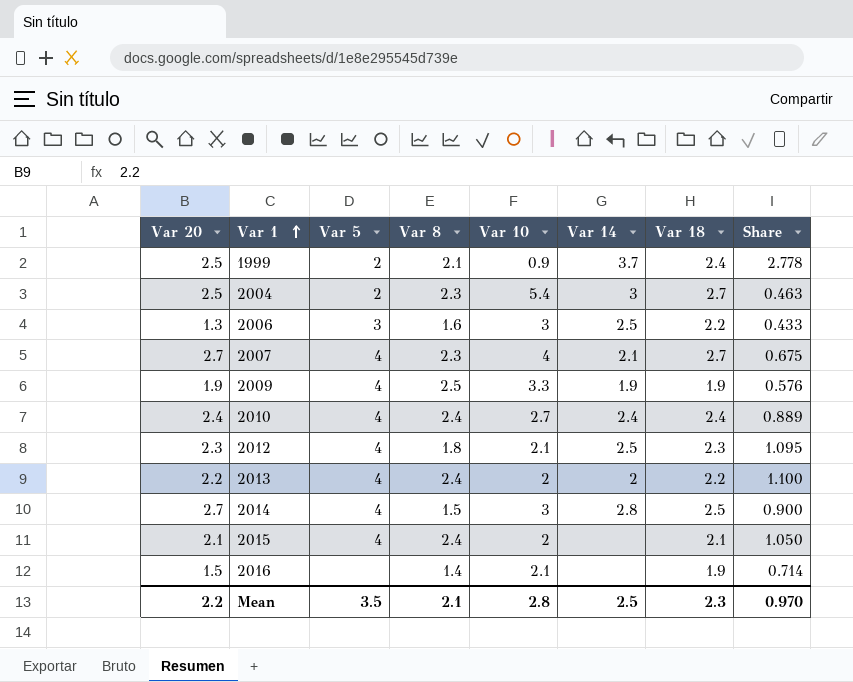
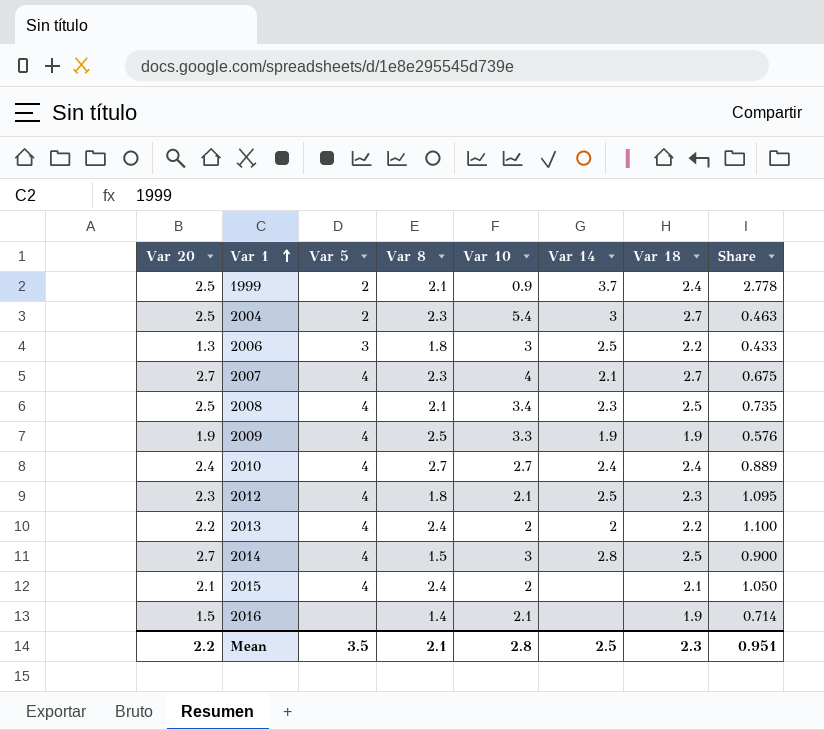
2006 | Var 8: 1.6 -> 1.8
row 2008: none -> 2.5 | 4 | 2.1 | 3.4 | 2.3 | 2.5 | 0.735
2010 | Var 8: 2.4 -> 2.7
Mean | Share: 0.970 -> 0.951

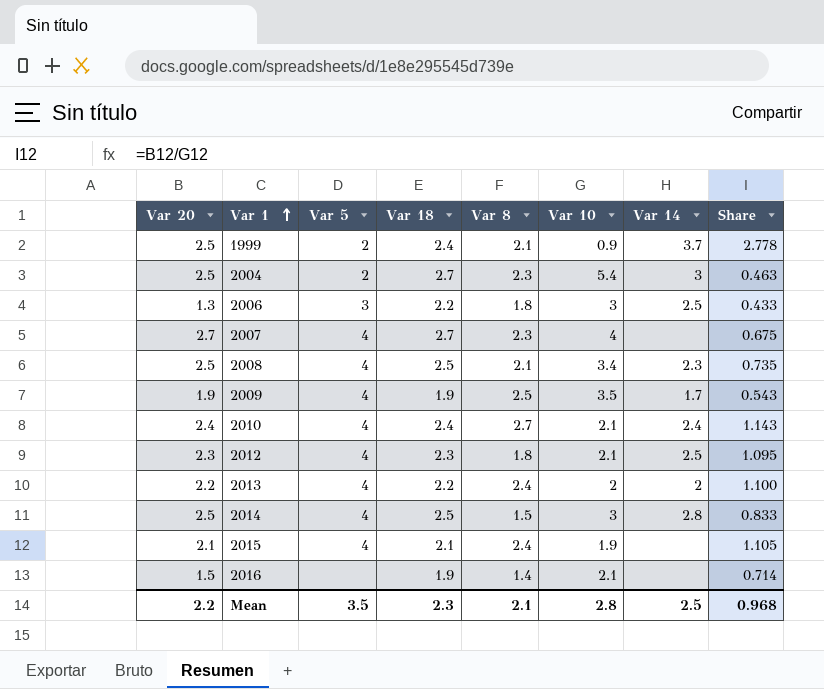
column Var 18 | position: 7 -> 4
2007 | Var 14: 2.1 -> none
2009 | Var 10: 3.3 -> 3.5
2009 | Var 14: 1.9 -> 1.7
2009 | Share: 0.576 -> 0.543
2010 | Var 10: 2.7 -> 2.1
2010 | Share: 0.889 -> 1.143
2014 | Var 20: 2.7 -> 2.5
2014 | Share: 0.900 -> 0.833
2015 | Var 10: 2 -> 1.9
2015 | Share: 1.050 -> 1.105
Mean | Share: 0.951 -> 0.968

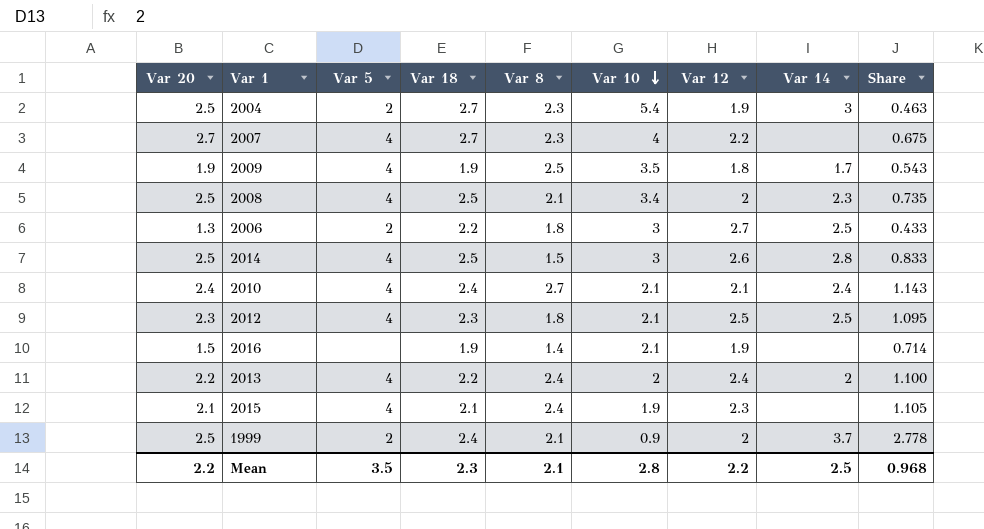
row order: Var 1 ascending -> Var 10 descending
column Var 12 | position: none -> 7
2006 | Var 5: 3 -> 2

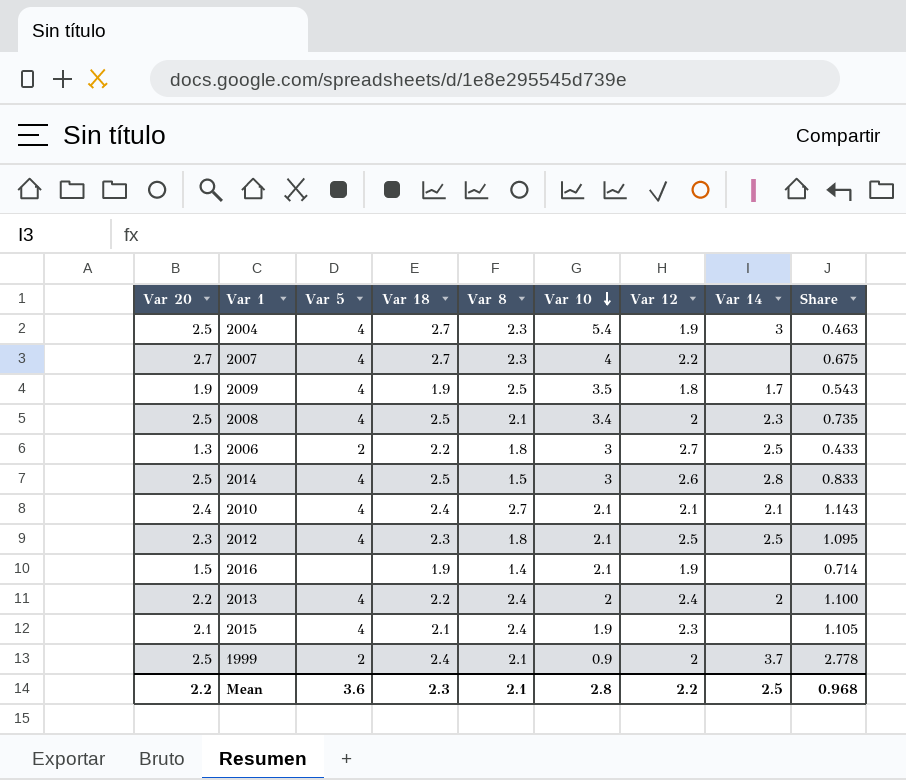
2004 | Var 5: 2 -> 4
2010 | Var 14: 2.4 -> 2.1
Mean | Var 5: 3.5 -> 3.6

